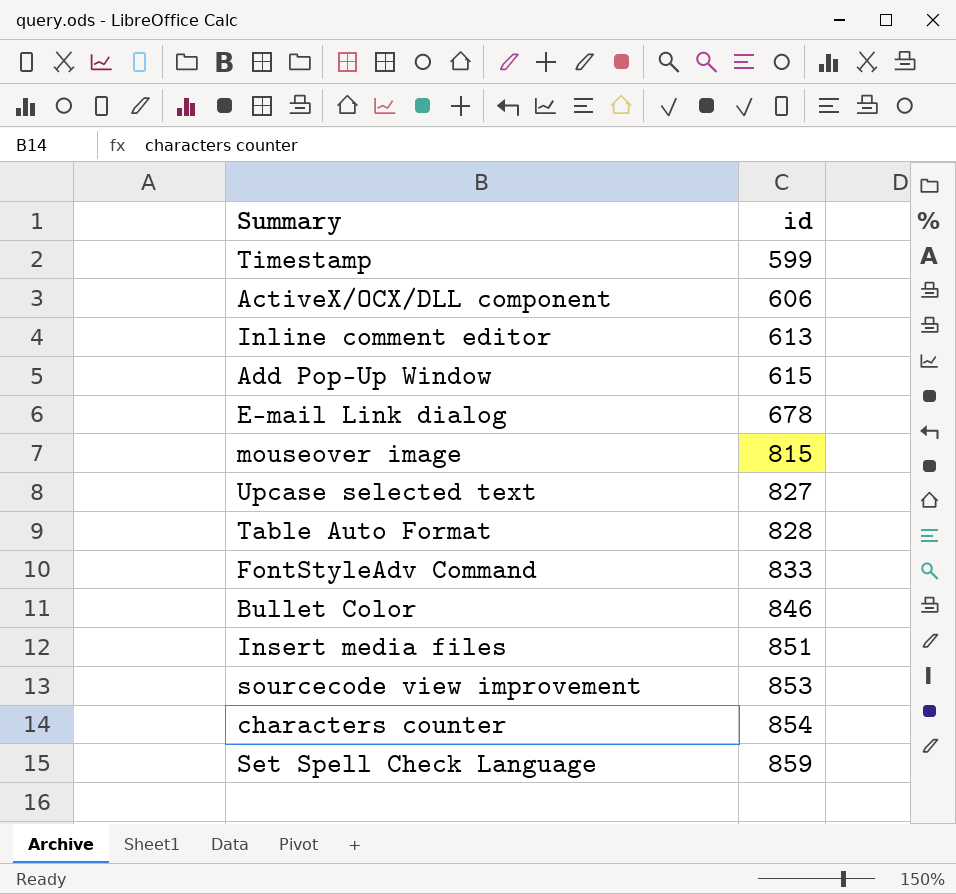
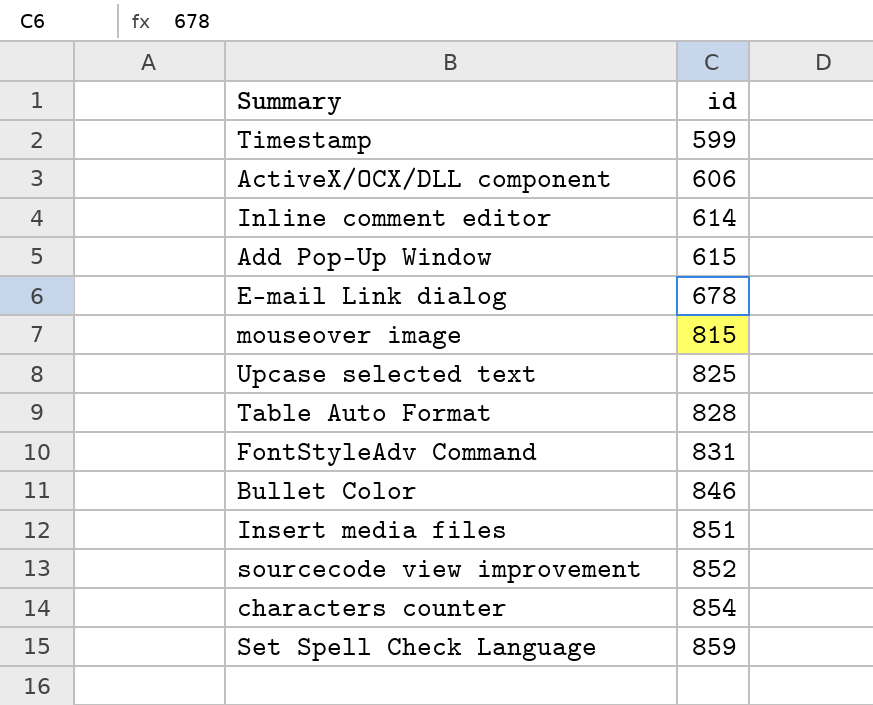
Inline comment editor | id: 613 -> 614
Upcase selected text | id: 827 -> 825
FontStyleAdv Command | id: 833 -> 831
sourcecode view improvement | id: 853 -> 852

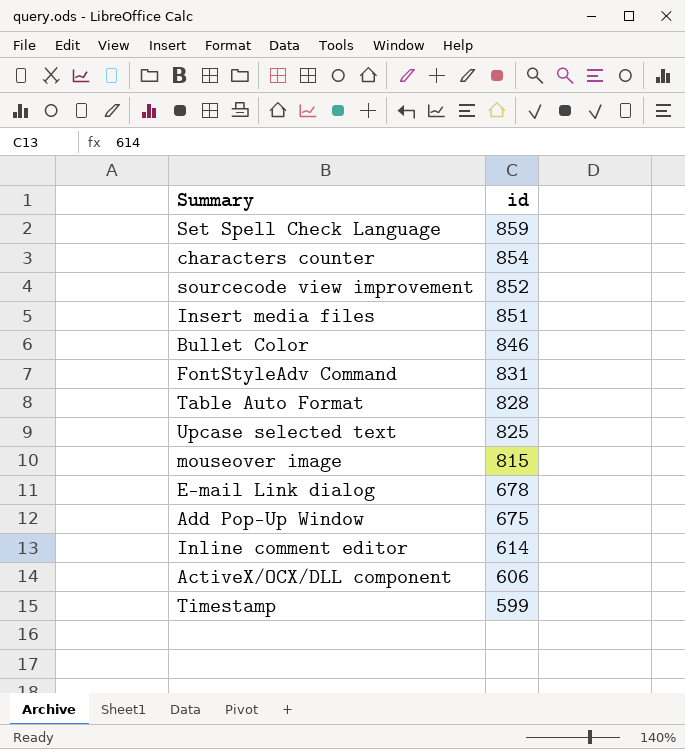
row order: id ascending -> id descending
Add Pop-Up Window | id: 615 -> 675

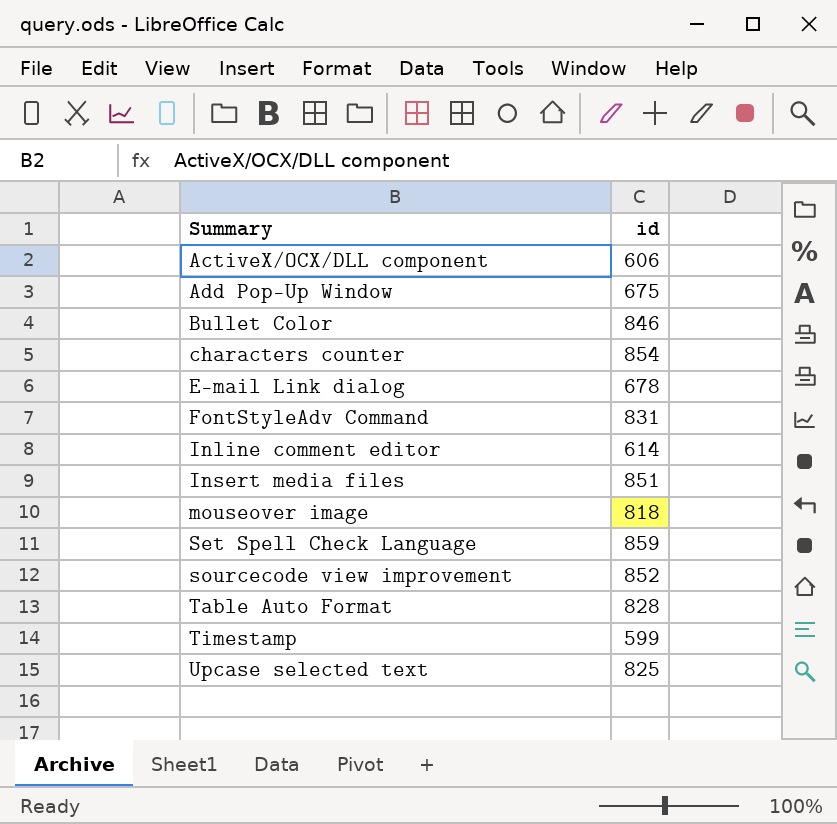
row order: id descending -> Summary ascending
mouseover image | id: 815 -> 818

